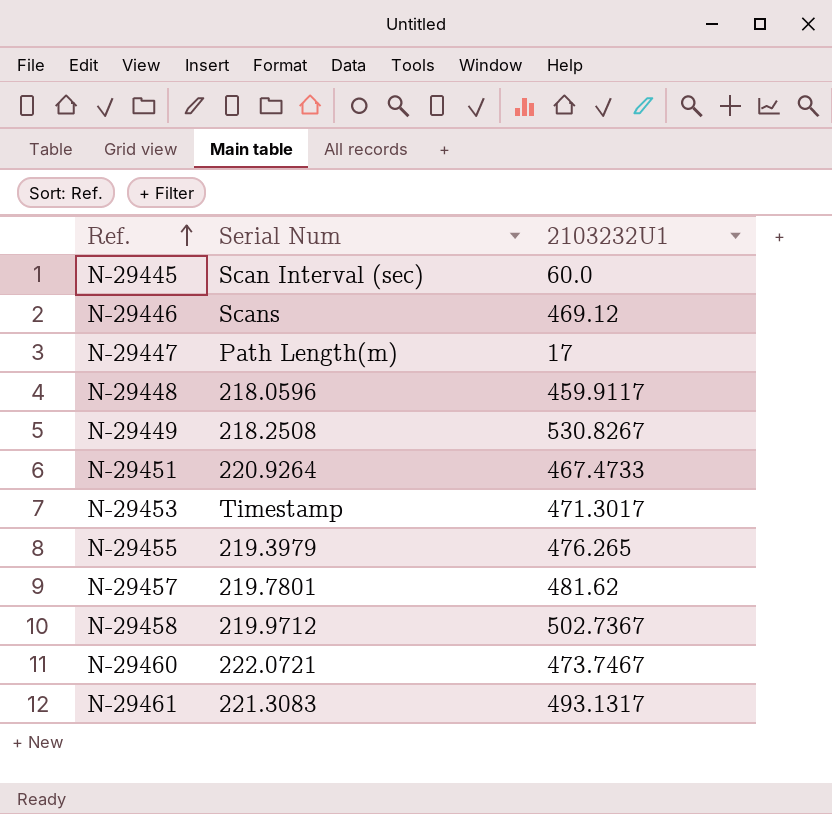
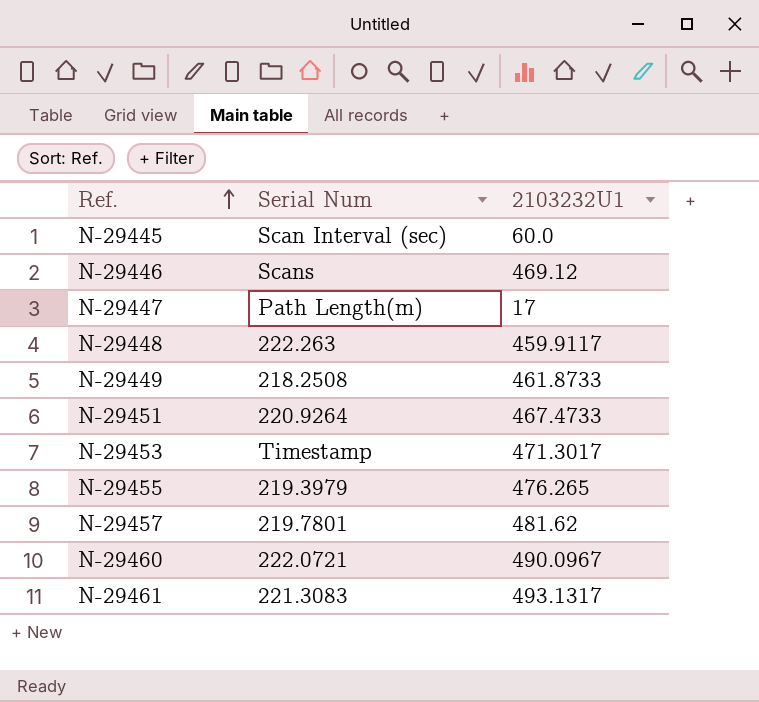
row N-29458: 219.9712 | 502.7367 -> none
N-29448 | Serial Num: 218.0596 -> 222.263
N-29449 | 2103232U1: 530.8267 -> 461.8733
N-29460 | 2103232U1: 473.7467 -> 490.0967

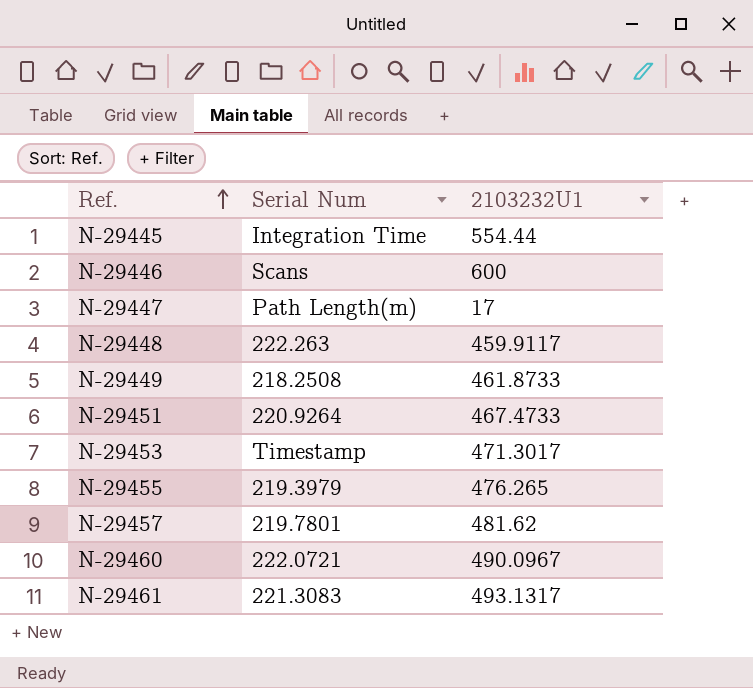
N-29445 | Serial Num: Scan Interval (sec) -> Integration Time
N-29445 | 2103232U1: 60.0 -> 554.44
N-29446 | 2103232U1: 469.12 -> 600

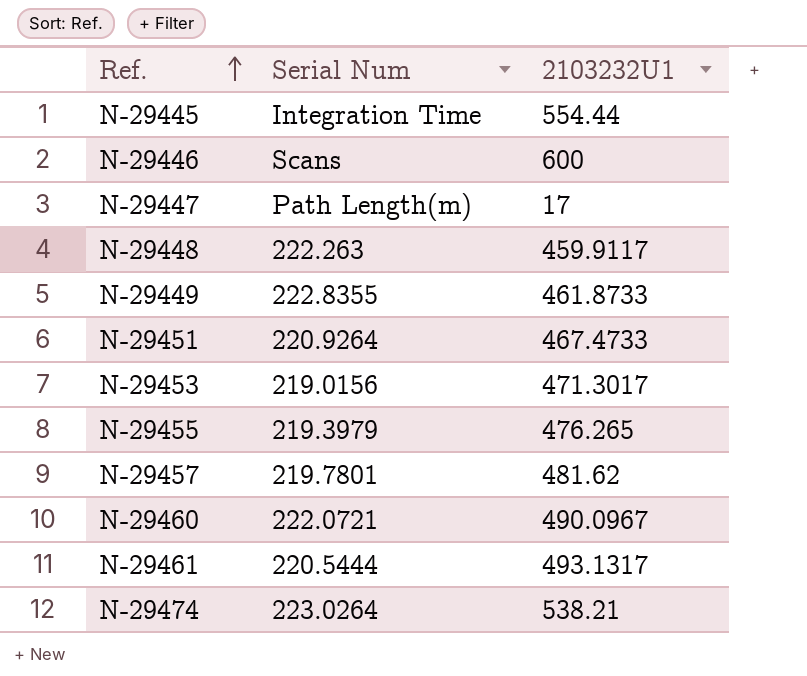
N-29449 | Serial Num: 218.2508 -> 222.8355
N-29453 | Serial Num: Timestamp -> 219.0156
N-29461 | Serial Num: 221.3083 -> 220.5444
row N-29474: none -> 223.0264 | 538.21

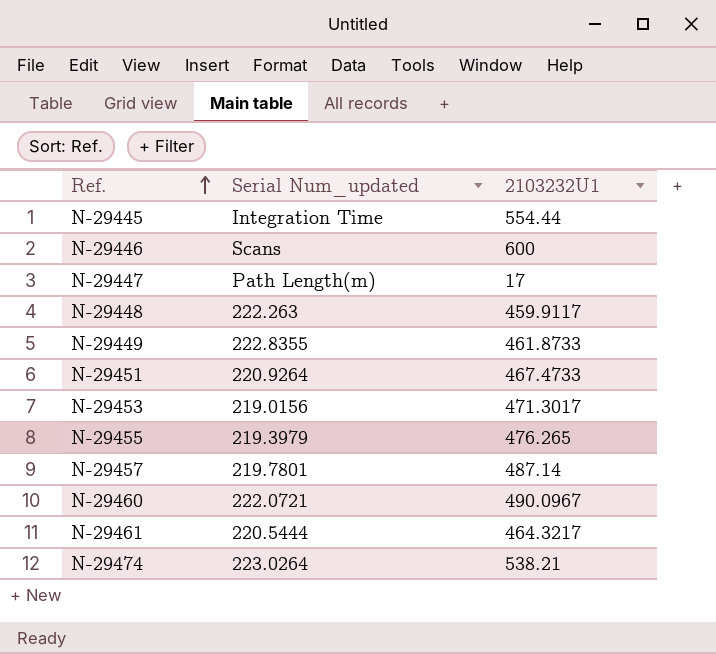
column name: Serial Num -> Serial Num_updated
N-29457 | 2103232U1: 481.62 -> 487.14
N-29461 | 2103232U1: 493.1317 -> 464.3217

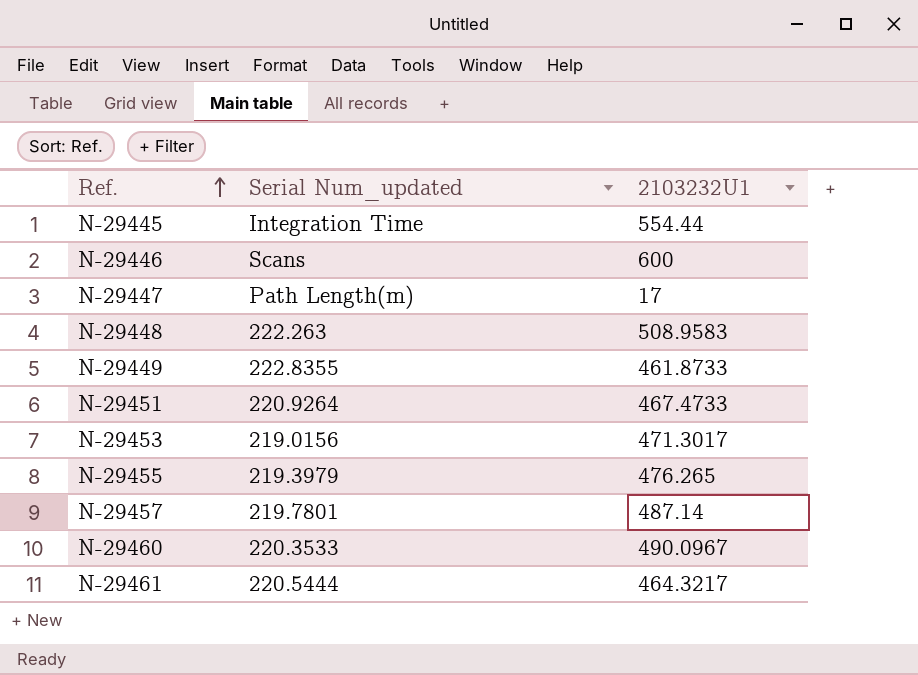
row N-29474: 223.0264 | 538.21 -> none
N-29448 | 2103232U1: 459.9117 -> 508.9583
N-29460 | Serial Num_updated: 222.0721 -> 220.3533

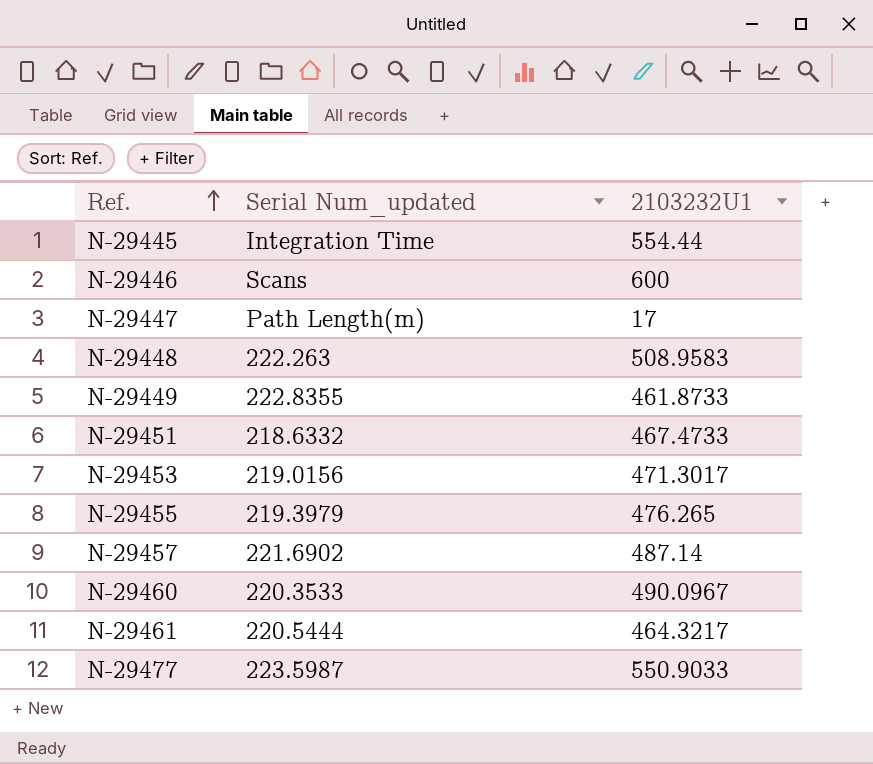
N-29451 | Serial Num_updated: 220.9264 -> 218.6332
N-29457 | Serial Num_updated: 219.7801 -> 221.6902
row N-29477: none -> 223.5987 | 550.9033

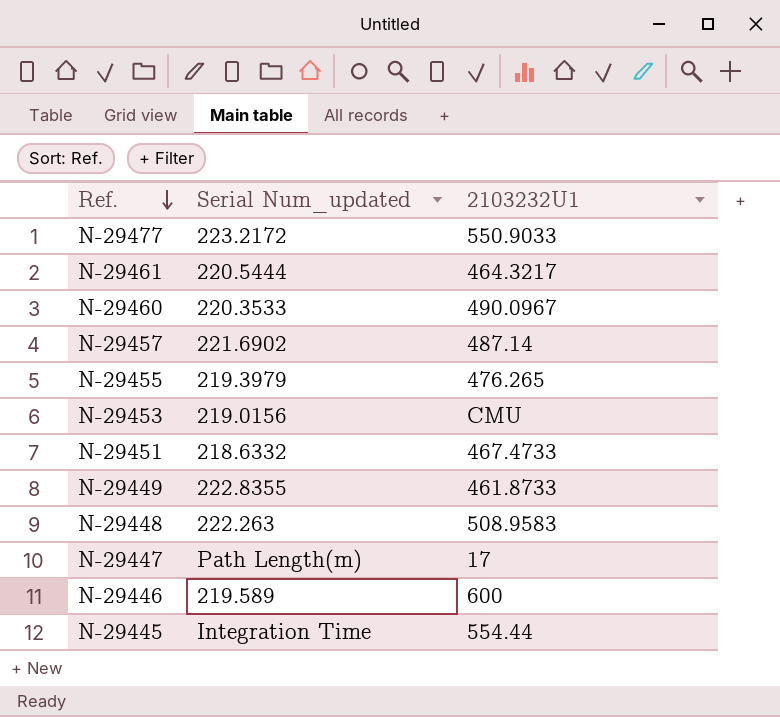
row order: Ref. ascending -> Ref. descending
N-29477 | Serial Num_updated: 223.5987 -> 223.2172
N-29453 | 2103232U1: 471.3017 -> CMU
N-29446 | Serial Num_updated: Scans -> 219.589

